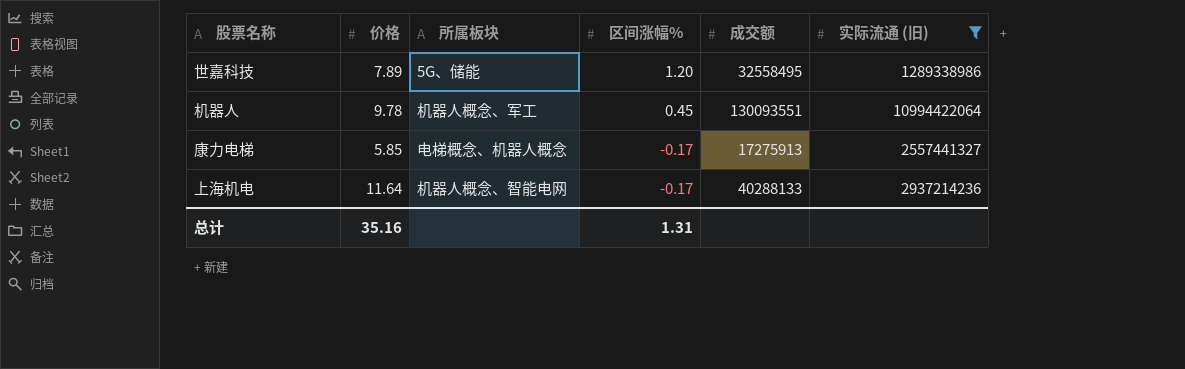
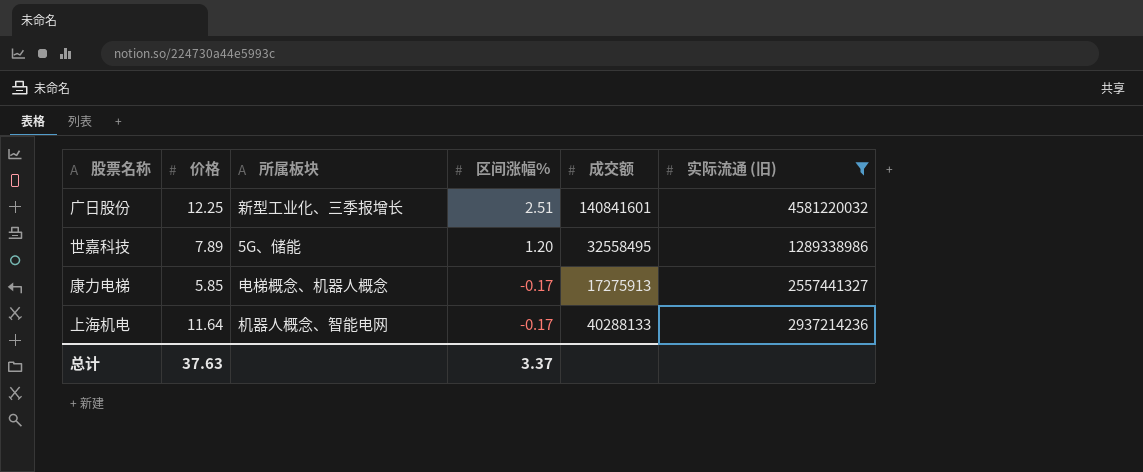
row 机器人: 9.78 | 机器人概念、军工 | 0.45 | 130093551 | 10994422064 -> none
row 广日股份: none -> 12.25 | 新型工业化、三季报增长 | 2.51 | 140841601 | 4581220032
总计 | 价格: 35.16 -> 37.63
总计 | 区间涨幅%: 1.31 -> 3.37

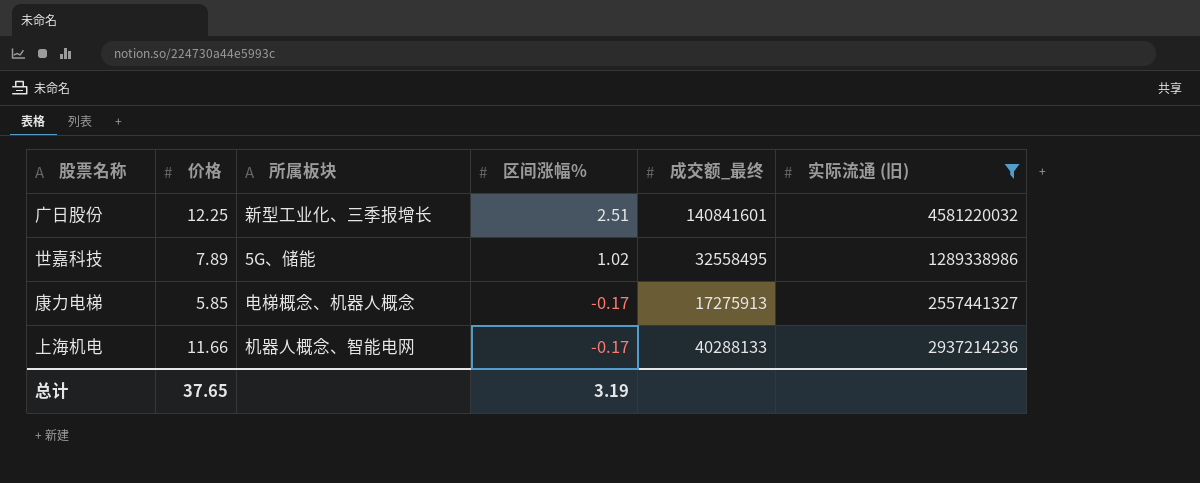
column name: 成交额 -> 成交额_最终
世嘉科技 | 区间涨幅%: 1.20 -> 1.02
上海机电 | 价格: 11.64 -> 11.66
总计 | 价格: 37.63 -> 37.65
总计 | 区间涨幅%: 3.37 -> 3.19

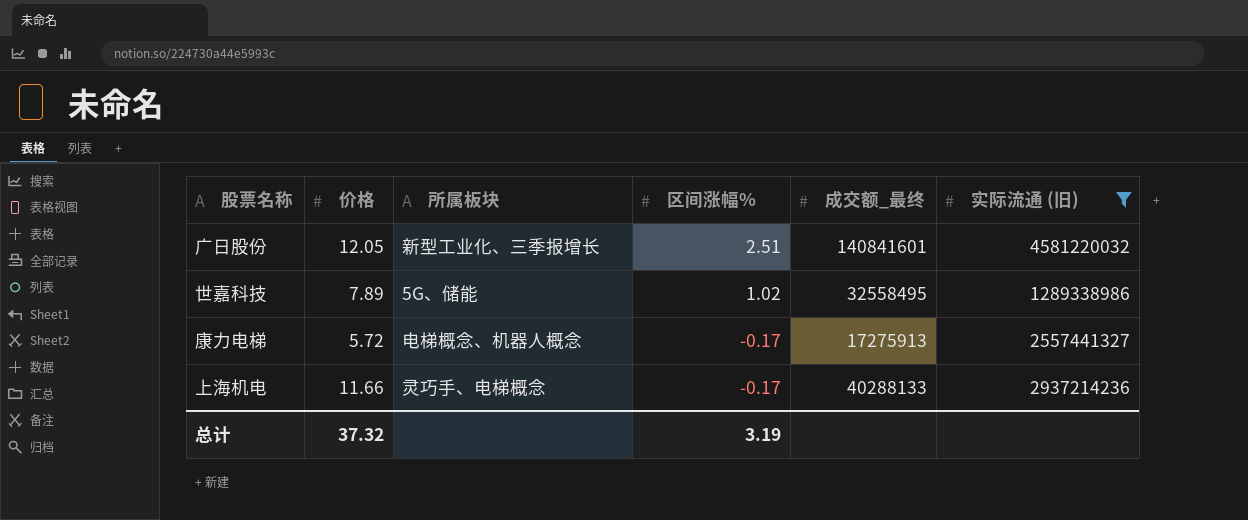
广日股份 | 价格: 12.25 -> 12.05
康力电梯 | 价格: 5.85 -> 5.72
上海机电 | 所属板块: 机器人概念、智能电网 -> 灵巧手、电梯概念
总计 | 价格: 37.65 -> 37.32

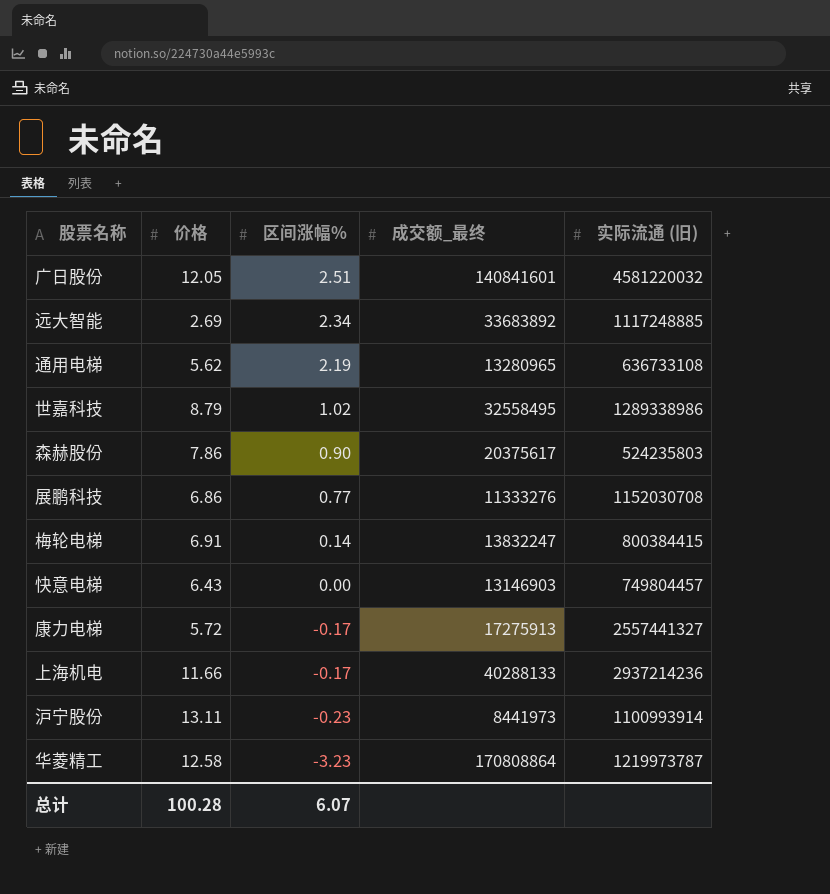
filter: 实际流通 (旧) >= 1289338986 -> none
column 所属板块 | position: 3 -> none
世嘉科技 | 价格: 7.89 -> 8.79
总计 | 价格: 37.32 -> 100.28
总计 | 区间涨幅%: 3.19 -> 6.07

